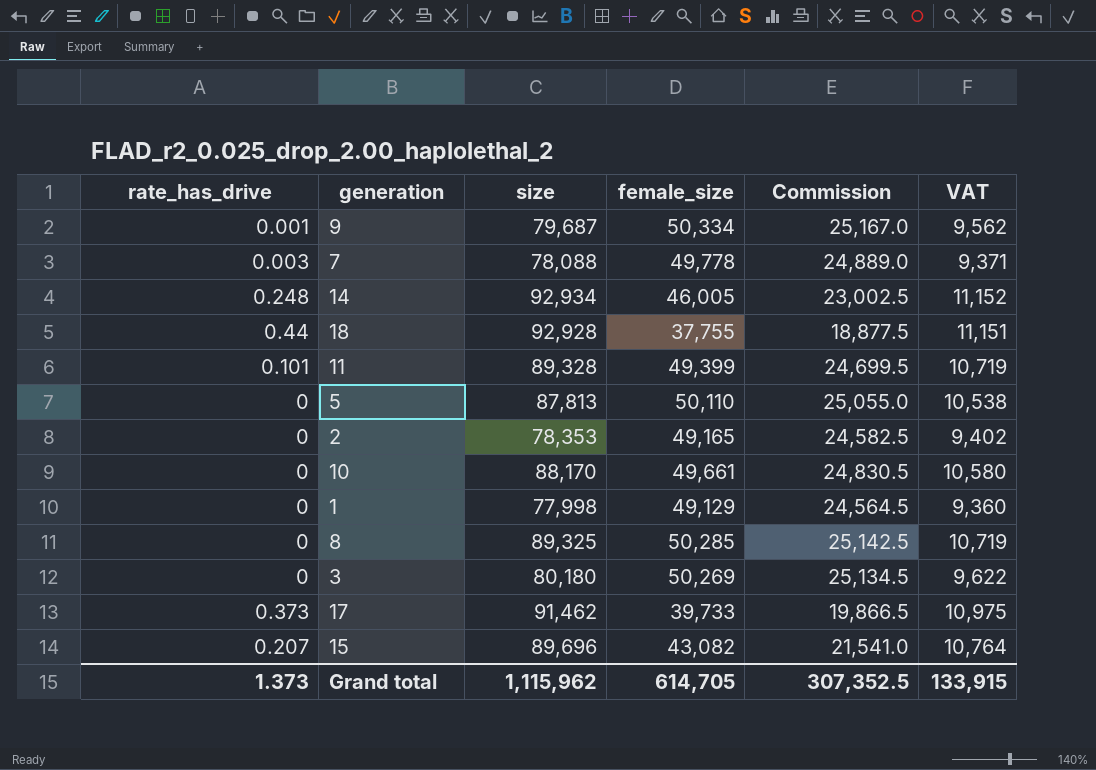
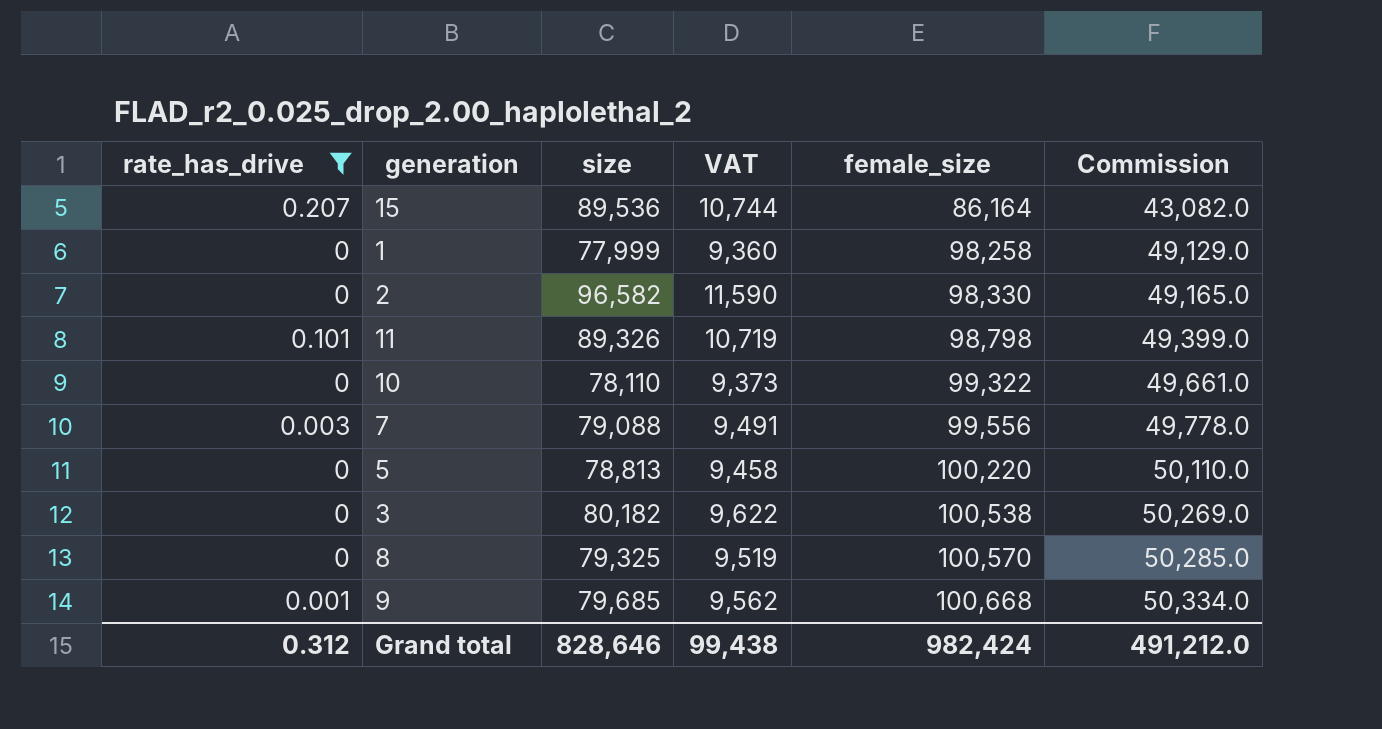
filter: none -> rate_has_drive <= 0.207
row order: none -> female_size ascending
column VAT | position: 6 -> 4
15 | size: 89,696 -> 89,536
15 | VAT: 10,764 -> 10,744
15 | female_size: 43,082 -> 86,164
15 | Commission: 21,541.0 -> 43,082.0
1 | size: 77,998 -> 77,999
1 | female_size: 49,129 -> 98,258
1 | Commission: 24,564.5 -> 49,129.0
2 | size: 78,353 -> 96,582
2 | VAT: 9,402 -> 11,590
2 | female_size: 49,165 -> 98,330
2 | Commission: 24,582.5 -> 49,165.0
11 | size: 89,328 -> 89,326
11 | female_size: 49,399 -> 98,798
11 | Commission: 24,699.5 -> 49,399.0
10 | size: 88,170 -> 78,110
10 | VAT: 10,580 -> 9,373
10 | female_size: 49,661 -> 99,322
10 | Commission: 24,830.5 -> 49,661.0
7 | size: 78,088 -> 79,088
7 | VAT: 9,371 -> 9,491
7 | female_size: 49,778 -> 99,556
7 | Commission: 24,889.0 -> 49,778.0
5 | size: 87,813 -> 78,813
5 | VAT: 10,538 -> 9,458
5 | female_size: 50,110 -> 100,220
5 | Commission: 25,055.0 -> 50,110.0
3 | size: 80,180 -> 80,182
3 | female_size: 50,269 -> 100,538
3 | Commission: 25,134.5 -> 50,269.0
8 | size: 89,325 -> 79,325
8 | VAT: 10,719 -> 9,519
8 | female_size: 50,285 -> 100,570
8 | Commission: 25,142.5 -> 50,285.0
9 | size: 79,687 -> 79,685
9 | female_size: 50,334 -> 100,668
9 | Commission: 25,167.0 -> 50,334.0
Grand total | rate_has_drive: 1.373 -> 0.312
Grand total | size: 1,115,962 -> 828,646
Grand total | VAT: 133,915 -> 99,438
Grand total | female_size: 614,705 -> 982,424
Grand total | Commission: 307,352.5 -> 491,212.0

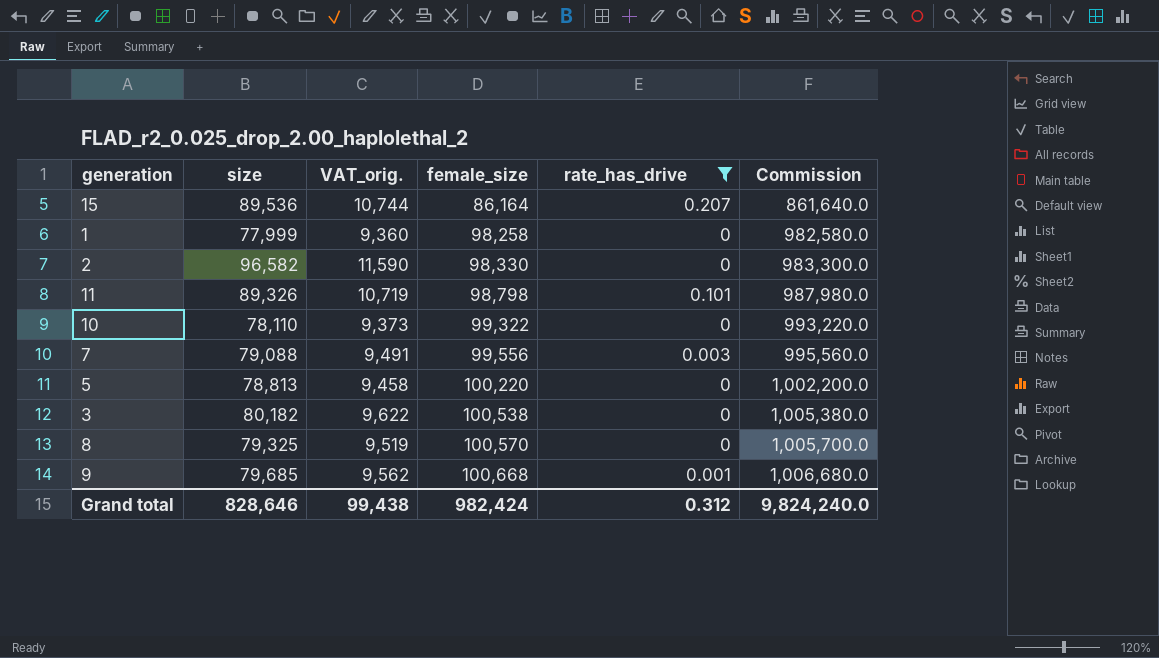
column name: VAT -> VAT_orig.
column rate_has_drive | position: 1 -> 5
column Commission | formula: [female_size] * 0.5 -> [female_size] * 10
Grand total | Commission: 491,212.0 -> 9,824,240.0

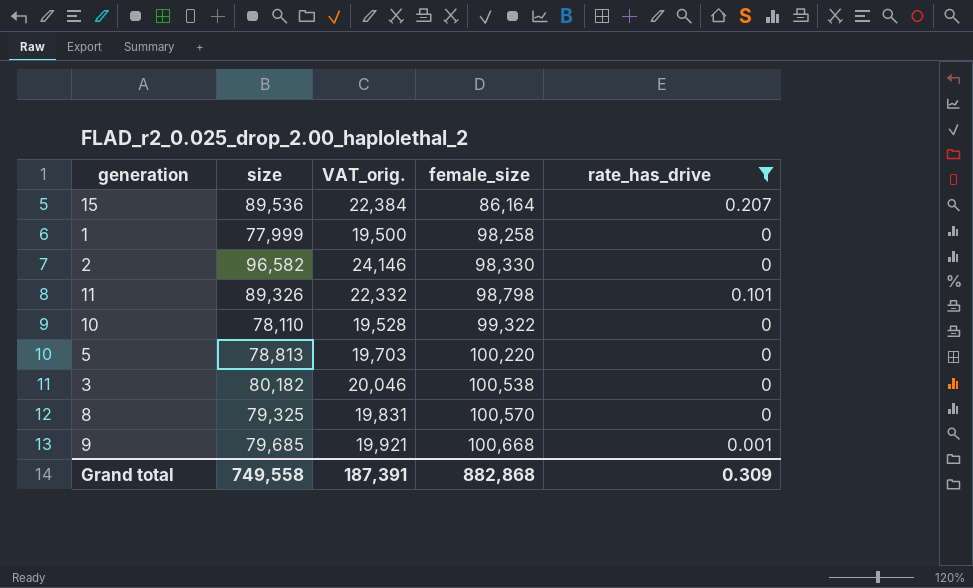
column Commission | formula: [female_size] * 10 -> none
column VAT_orig. | formula: [size] * 0.12 -> [size] * 0.25
row 7: 79,088 | 9,491 | 99,556 | 0.003 | 995,560.0 -> none
Grand total | size: 828,646 -> 749,558
Grand total | VAT_orig.: 99,438 -> 187,391
Grand total | female_size: 982,424 -> 882,868
Grand total | rate_has_drive: 0.312 -> 0.309

